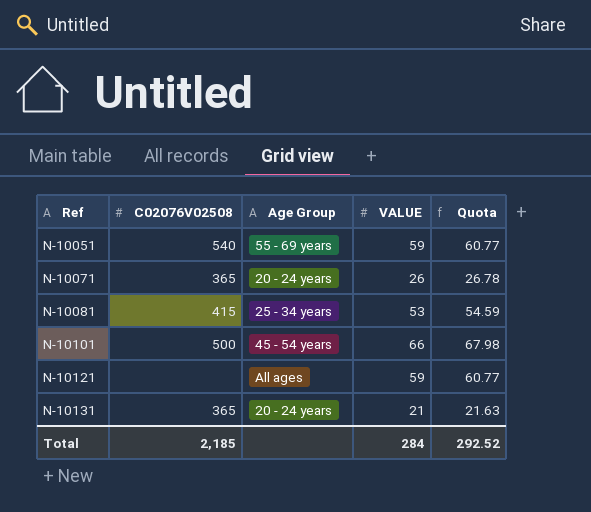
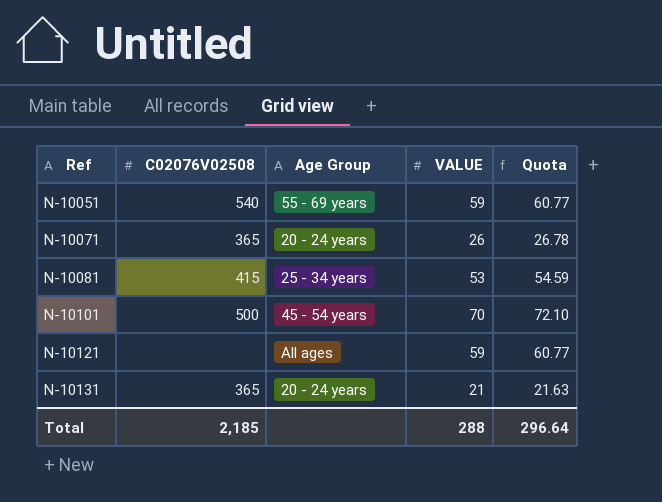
N-10101 | VALUE: 66 -> 70
N-10101 | Quota: 67.98 -> 72.10
Total | VALUE: 284 -> 288
Total | Quota: 292.52 -> 296.64

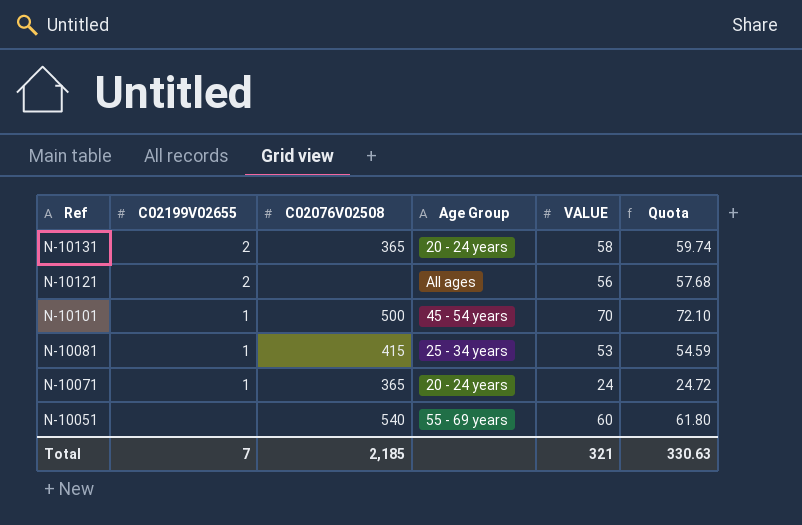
row order: Ref ascending -> Ref descending
column C02199V02655 | position: none -> 2
N-10131 | VALUE: 21 -> 58
N-10131 | Quota: 21.63 -> 59.74
N-10121 | VALUE: 59 -> 56
N-10121 | Quota: 60.77 -> 57.68
N-10071 | VALUE: 26 -> 24
N-10071 | Quota: 26.78 -> 24.72
N-10051 | VALUE: 59 -> 60
N-10051 | Quota: 60.77 -> 61.80
Total | VALUE: 288 -> 321
Total | Quota: 296.64 -> 330.63

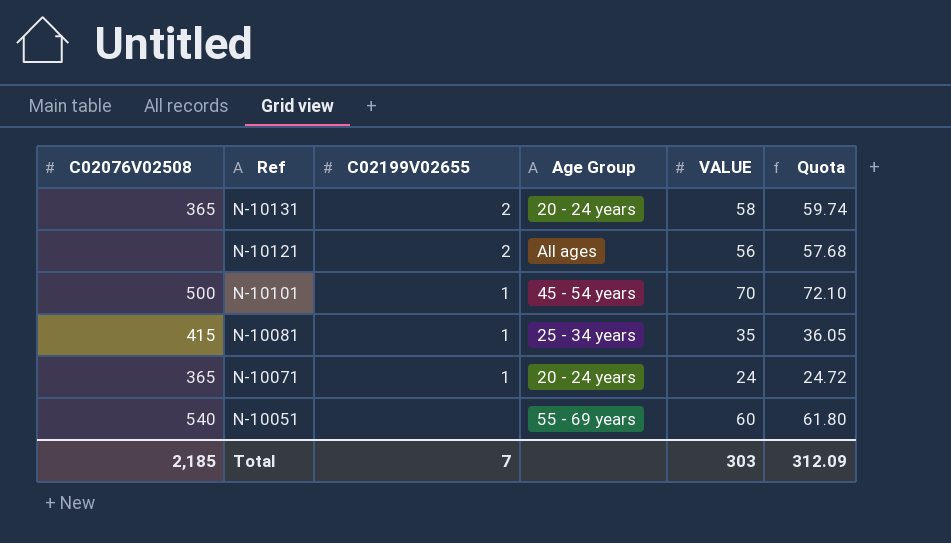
column C02076V02508 | position: 3 -> 1
N-10081 | VALUE: 53 -> 35
N-10081 | Quota: 54.59 -> 36.05
Total | VALUE: 321 -> 303
Total | Quota: 330.63 -> 312.09

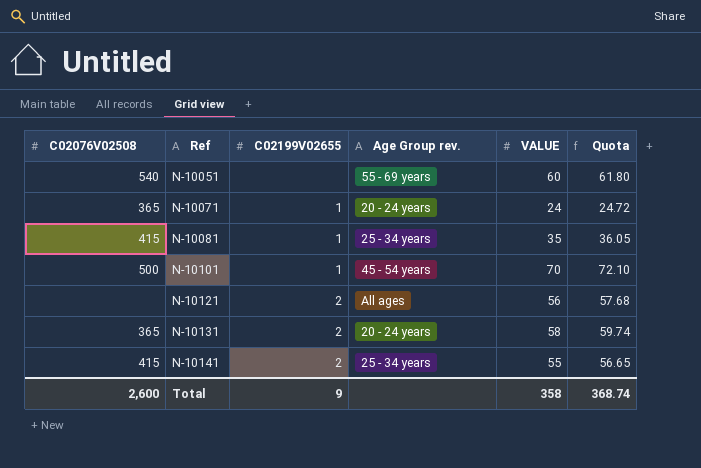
row order: Ref descending -> Ref ascending
column name: Age Group -> Age Group rev.
row N-10141: none -> 415 | 2 | 25 - 34 years | 55 | 56.65
Total | C02076V02508: 2,185 -> 2,600
Total | C02199V02655: 7 -> 9
Total | VALUE: 303 -> 358
Total | Quota: 312.09 -> 368.74

